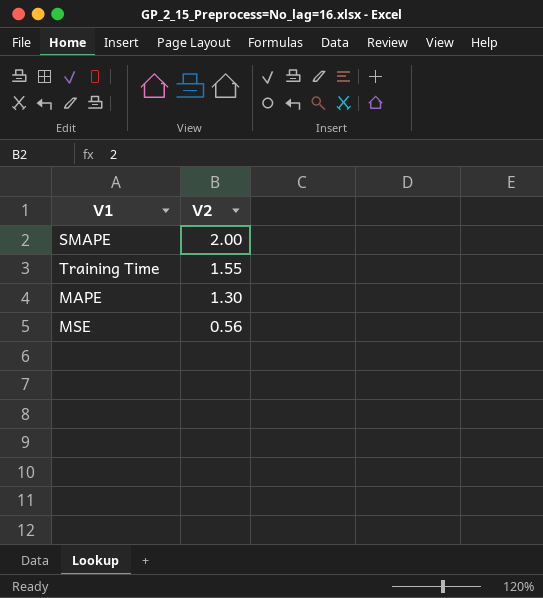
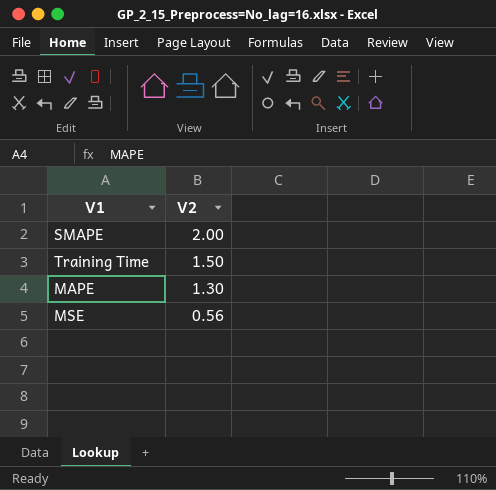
Training Time | V2: 1.55 -> 1.50

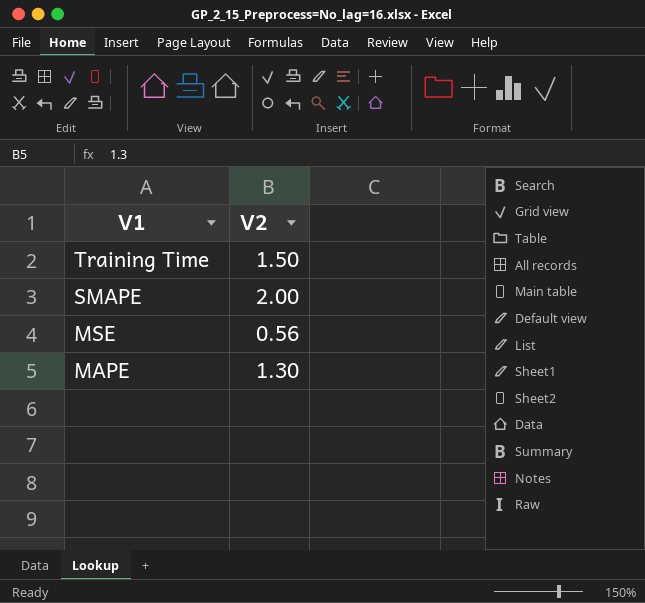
row order: V2 descending -> V1 descending

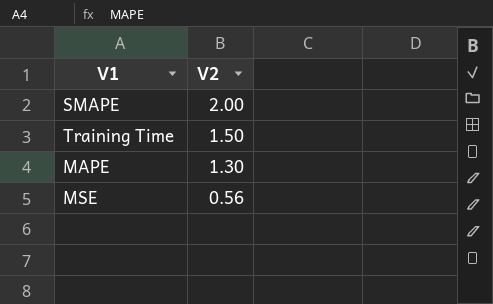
row order: V1 descending -> V2 descending

